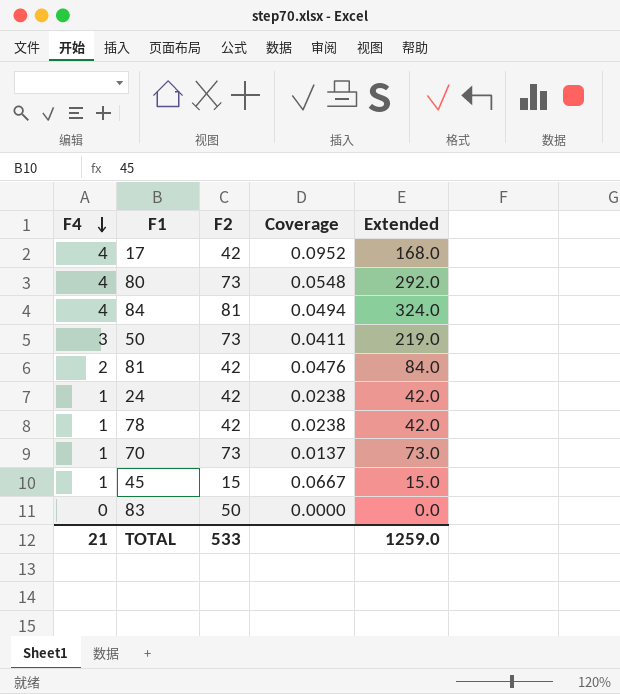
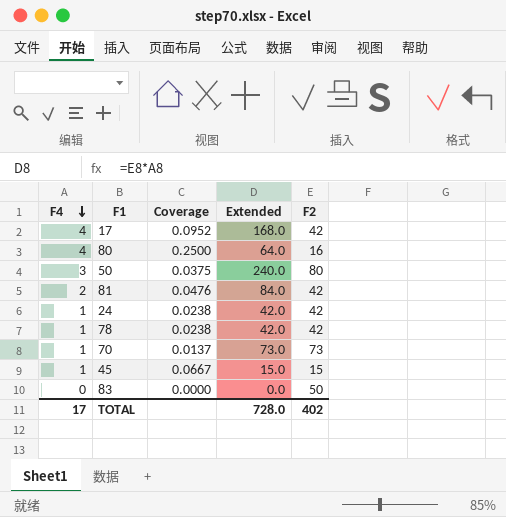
column F2 | position: 3 -> 5
row 84: 4 | 81 | 0.0494 | 324.0 -> none
80 | Coverage: 0.0548 -> 0.2500
80 | Extended: 292.0 -> 64.0
80 | F2: 73 -> 16
50 | Coverage: 0.0411 -> 0.0375
50 | Extended: 219.0 -> 240.0
50 | F2: 73 -> 80
TOTAL | F4: 21 -> 17
TOTAL | Extended: 1259.0 -> 728.0
TOTAL | F2: 533 -> 402

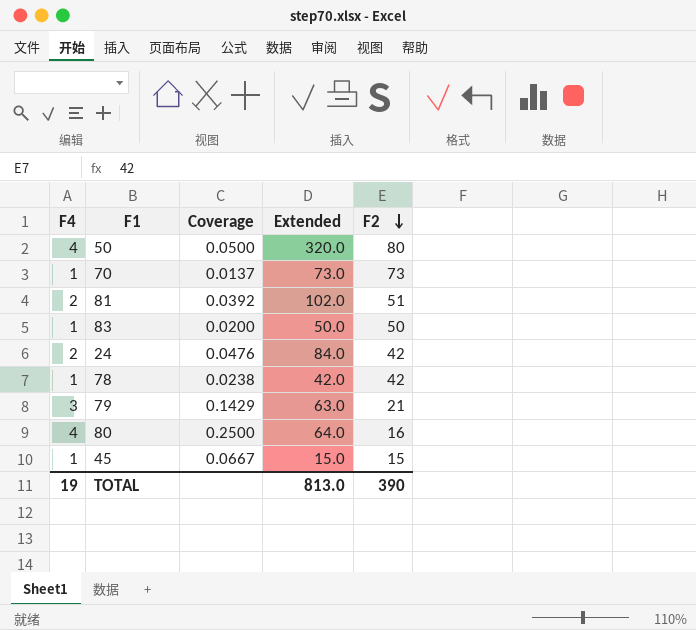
row order: F4 descending -> F2 descending
row 17: 4 | 0.0952 | 168.0 | 42 -> none
50 | F4: 3 -> 4
50 | Coverage: 0.0375 -> 0.0500
50 | Extended: 240.0 -> 320.0
81 | Coverage: 0.0476 -> 0.0392
81 | Extended: 84.0 -> 102.0
81 | F2: 42 -> 51
83 | F4: 0 -> 1
83 | Coverage: 0.0000 -> 0.0200
83 | Extended: 0.0 -> 50.0
24 | F4: 1 -> 2
24 | Coverage: 0.0238 -> 0.0476
24 | Extended: 42.0 -> 84.0
row 79: none -> 3 | 0.1429 | 63.0 | 21
TOTAL | F4: 17 -> 19
TOTAL | Extended: 728.0 -> 813.0
TOTAL | F2: 402 -> 390

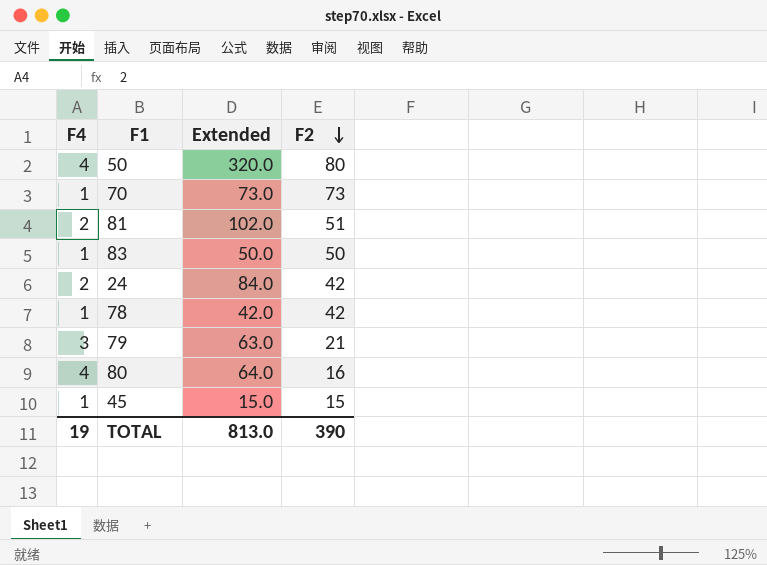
column Coverage | formula: [F4] / [F2] -> none

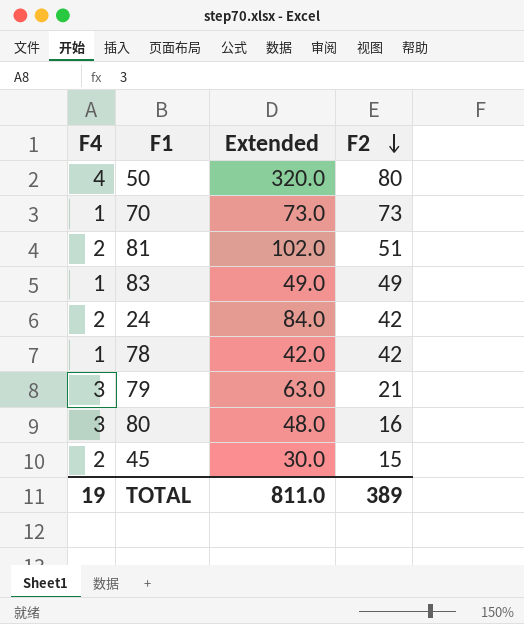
83 | Extended: 50.0 -> 49.0
83 | F2: 50 -> 49
80 | F4: 4 -> 3
80 | Extended: 64.0 -> 48.0
45 | F4: 1 -> 2
45 | Extended: 15.0 -> 30.0
TOTAL | Extended: 813.0 -> 811.0
TOTAL | F2: 390 -> 389

